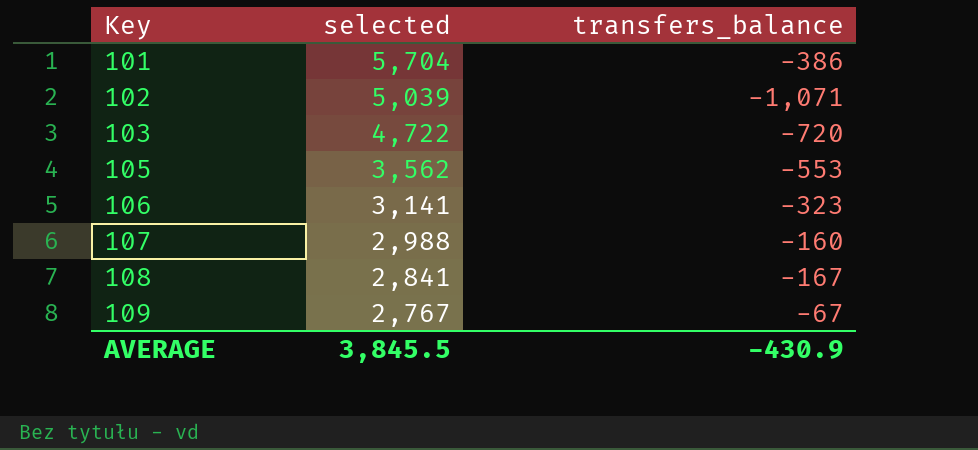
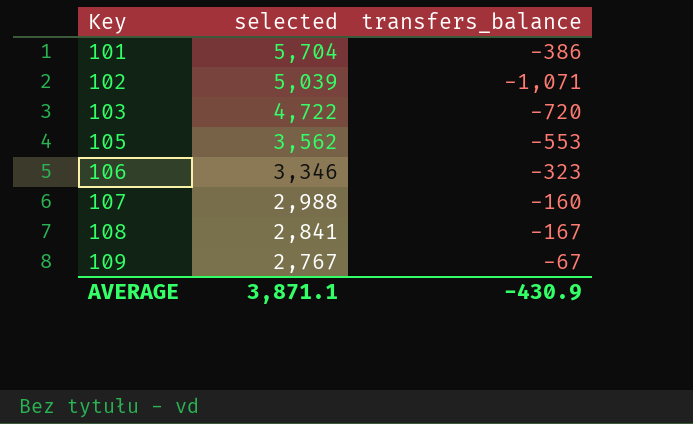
106 | selected: 3,141 -> 3,346
AVERAGE | selected: 3,845.5 -> 3,871.1

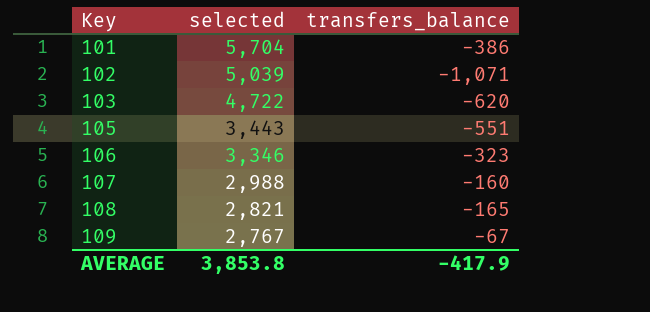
103 | transfers_balance: -720 -> -620
105 | selected: 3,562 -> 3,443
105 | transfers_balance: -553 -> -551
108 | selected: 2,841 -> 2,821
108 | transfers_balance: -167 -> -165
AVERAGE | selected: 3,871.1 -> 3,853.8
AVERAGE | transfers_balance: -430.9 -> -417.9

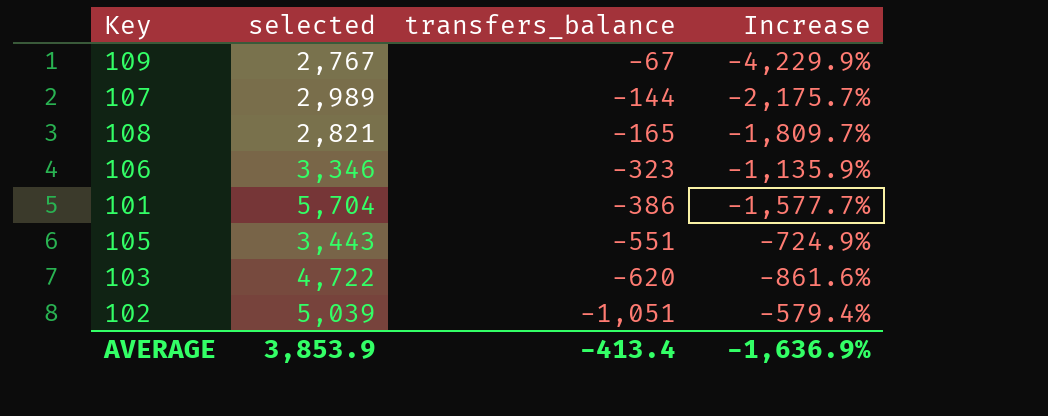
row order: Key ascending -> transfers_balance descending
column Increase | formula: none -> ([selected] - [transfers_balance]) / [transfers_balance]
107 | selected: 2,988 -> 2,989
107 | transfers_balance: -160 -> -144
102 | transfers_balance: -1,071 -> -1,051
AVERAGE | selected: 3,853.8 -> 3,853.9
AVERAGE | transfers_balance: -417.9 -> -413.4

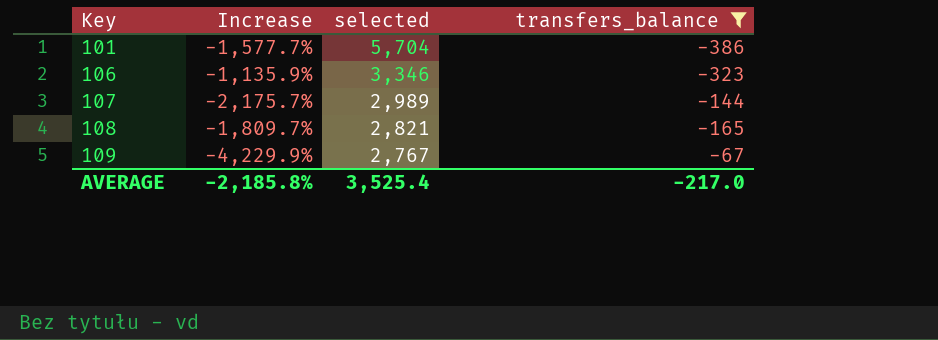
filter: none -> transfers_balance >= -386
row order: transfers_balance descending -> Key ascending
column Increase | position: 4 -> 2
AVERAGE | Increase: -1,636.9% -> -2,185.8%
AVERAGE | selected: 3,853.9 -> 3,525.4
AVERAGE | transfers_balance: -413.4 -> -217.0

